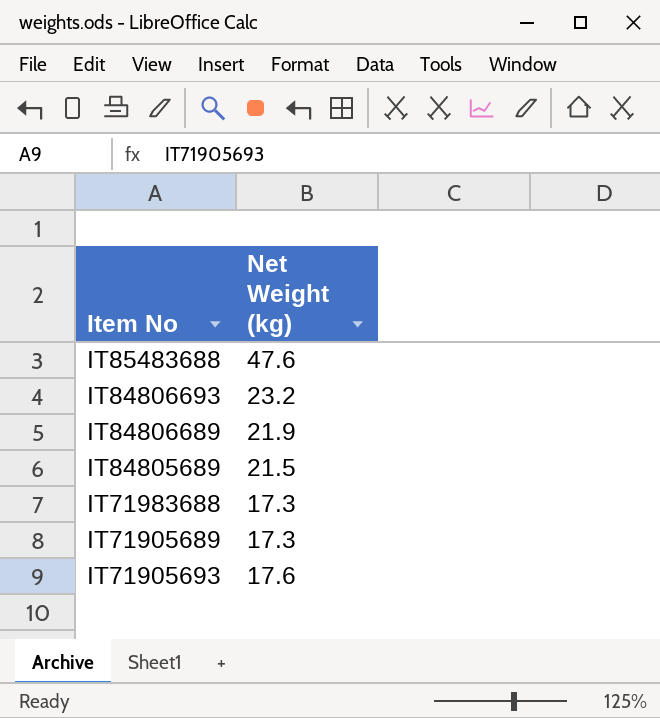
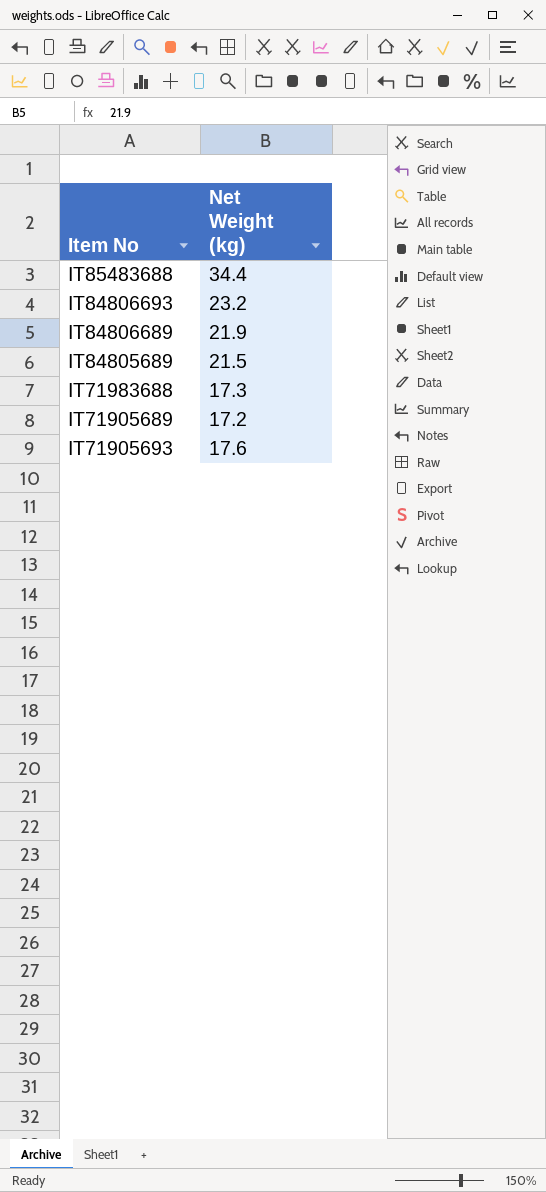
IT85483688 | Net Weight (kg): 47.6 -> 34.4
IT71905689 | Net Weight (kg): 17.3 -> 17.2

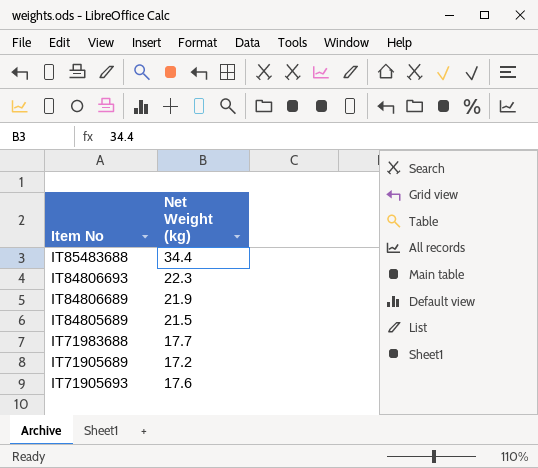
IT84806693 | Net Weight (kg): 23.2 -> 22.3
IT71983688 | Net Weight (kg): 17.3 -> 17.7

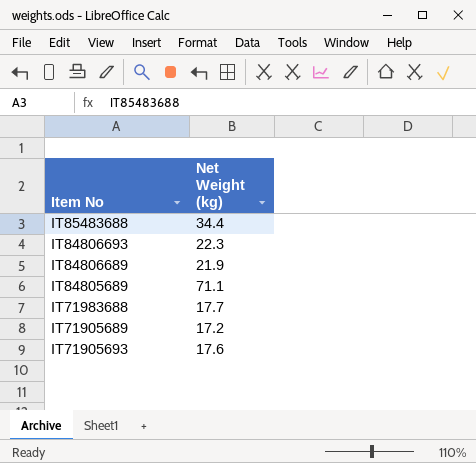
IT84805689 | Net Weight (kg): 21.5 -> 71.1

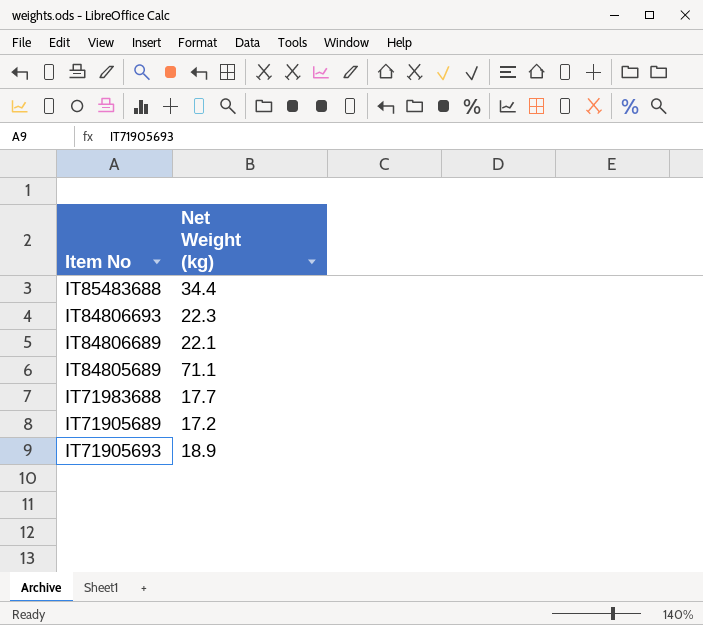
IT84806689 | Net Weight (kg): 21.9 -> 22.1
IT71905693 | Net Weight (kg): 17.6 -> 18.9

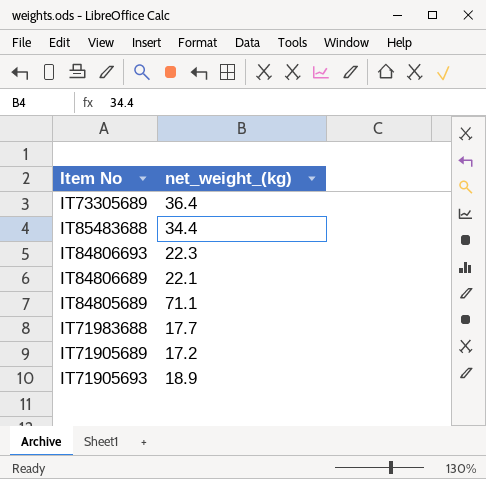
column name: Net Weight (kg) -> net_weight_(kg)
row IT73305689: none -> 36.4

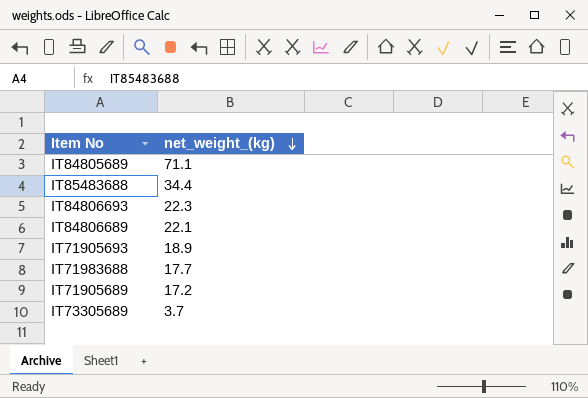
row order: none -> net_weight_(kg) descending
IT73305689 | net_weight_(kg): 36.4 -> 3.7

